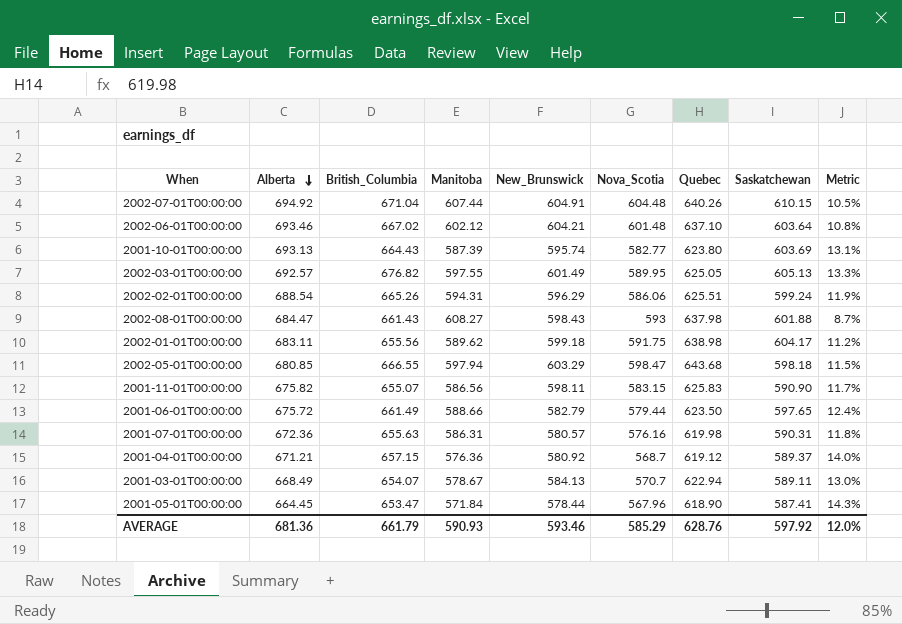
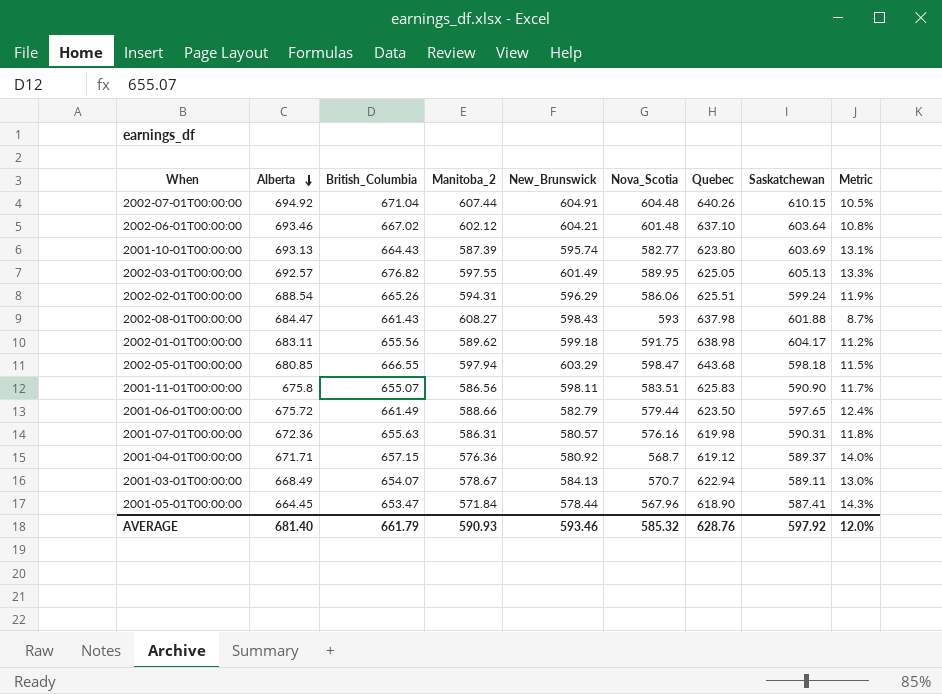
column name: Manitoba -> Manitoba_2
2001-11-01T00:00:00 | Alberta: 675.82 -> 675.8
2001-11-01T00:00:00 | Nova_Scotia: 583.15 -> 583.51
2001-04-01T00:00:00 | Alberta: 671.21 -> 671.71
AVERAGE | Alberta: 681.36 -> 681.40
AVERAGE | Nova_Scotia: 585.29 -> 585.32

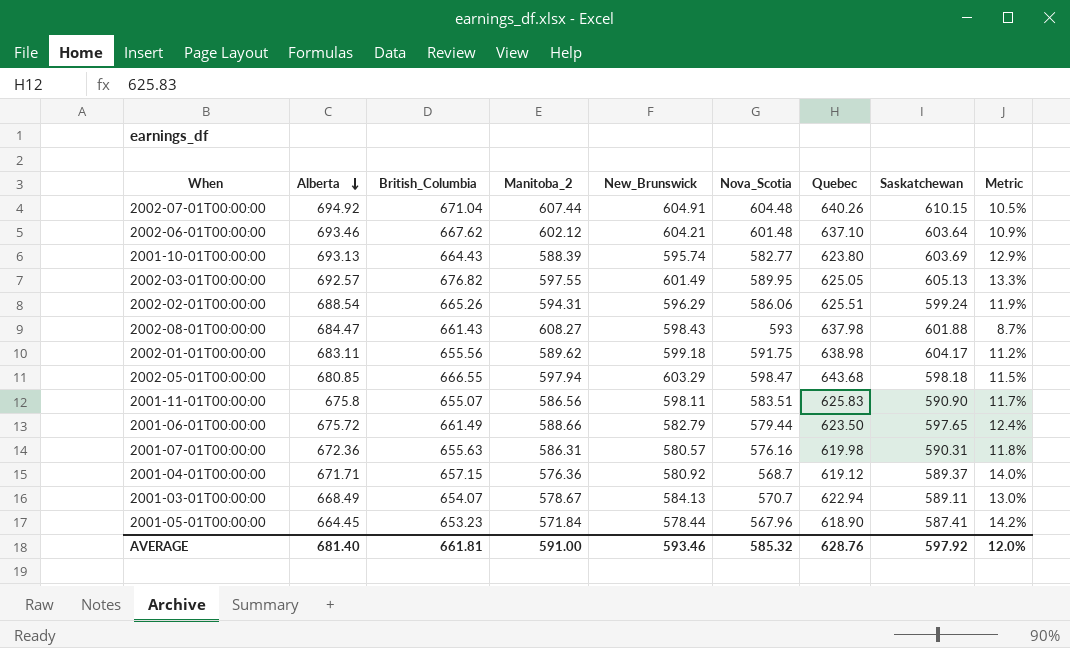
2002-06-01T00:00:00 | British_Columbia: 667.02 -> 667.62
2002-06-01T00:00:00 | Metric: 10.8% -> 10.9%
2001-10-01T00:00:00 | Manitoba_2: 587.39 -> 588.39
2001-10-01T00:00:00 | Metric: 13.1% -> 12.9%
2001-05-01T00:00:00 | British_Columbia: 653.47 -> 653.23
2001-05-01T00:00:00 | Metric: 14.3% -> 14.2%
AVERAGE | British_Columbia: 661.79 -> 661.81
AVERAGE | Manitoba_2: 590.93 -> 591.00

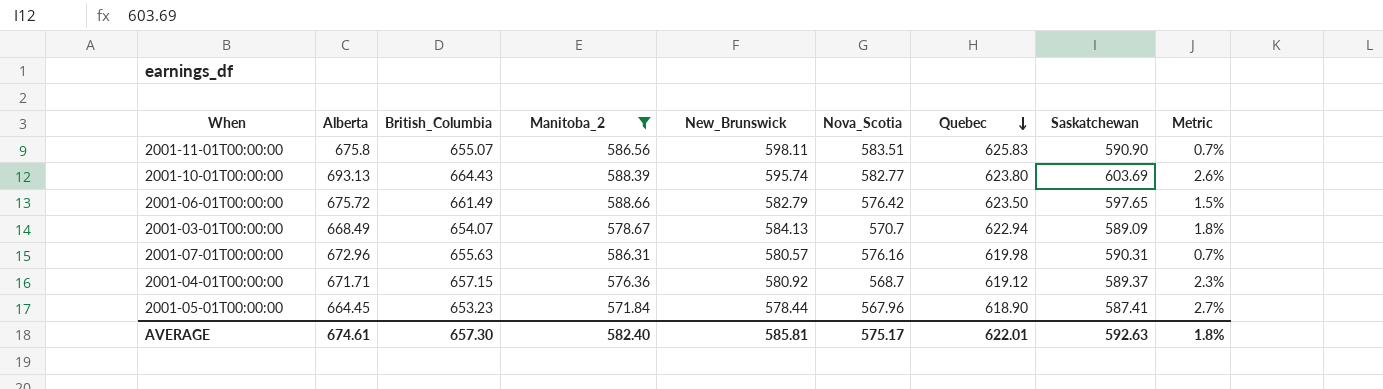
filter: none -> Manitoba_2 <= 588.66
row order: Alberta descending -> Quebec descending
column Metric | formula: ([British_Columbia] - [Manitoba_2]) / [Manitoba_2] -> ([Saskatchewan] - [Manitoba_2]) / [Manitoba_2]
2001-06-01T00:00:00 | Nova_Scotia: 579.44 -> 576.42
2001-03-01T00:00:00 | Saskatchewan: 589.11 -> 589.09
2001-07-01T00:00:00 | Alberta: 672.36 -> 672.96
AVERAGE | Alberta: 681.40 -> 674.61
AVERAGE | British_Columbia: 661.81 -> 657.30
AVERAGE | Manitoba_2: 591.00 -> 582.40
AVERAGE | New_Brunswick: 593.46 -> 585.81
AVERAGE | Nova_Scotia: 585.32 -> 575.17
AVERAGE | Quebec: 628.76 -> 622.01
AVERAGE | Saskatchewan: 597.92 -> 592.63
AVERAGE | Metric: 12.0% -> 1.8%

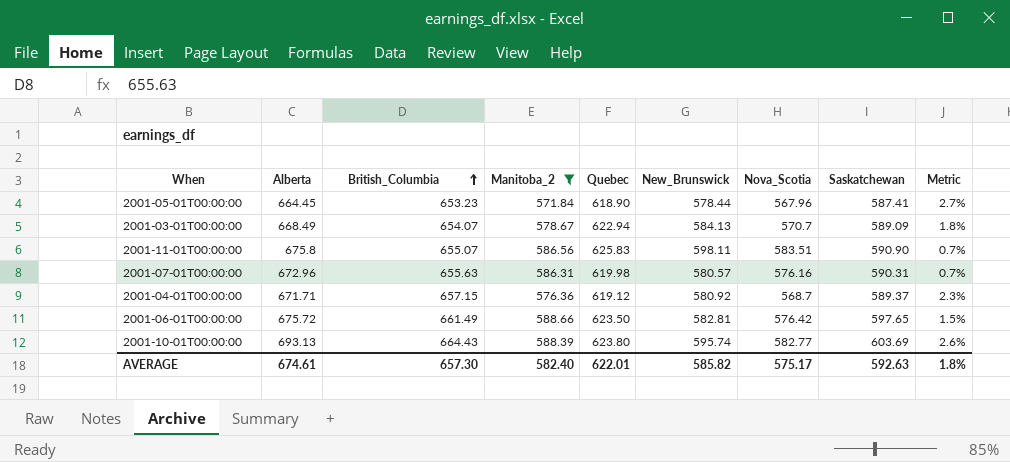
row order: Quebec descending -> British_Columbia ascending
column Quebec | position: 7 -> 5
2001-06-01T00:00:00 | New_Brunswick: 582.79 -> 582.81
AVERAGE | New_Brunswick: 585.81 -> 585.82

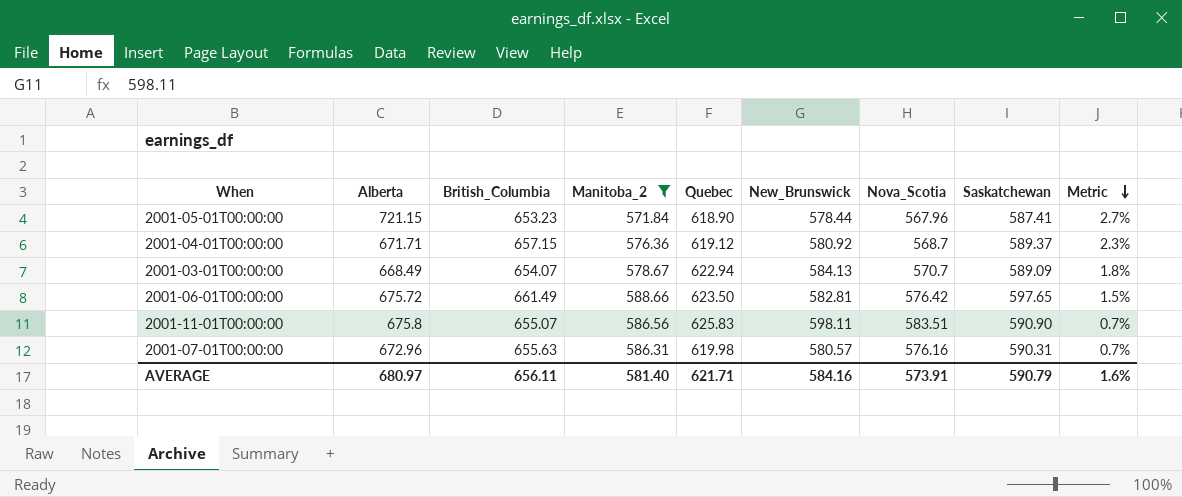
row order: British_Columbia ascending -> Metric descending
row 2001-10-01T00:00:00: 693.13 | 664.43 | 588.39 | 623.80 | 595.74 | 582.77 | 603.69 | 2.6% -> none
2001-05-01T00:00:00 | Alberta: 664.45 -> 721.15
AVERAGE | Alberta: 674.61 -> 680.97
AVERAGE | British_Columbia: 657.30 -> 656.11
AVERAGE | Manitoba_2: 582.40 -> 581.40
AVERAGE | Quebec: 622.01 -> 621.71
AVERAGE | New_Brunswick: 585.82 -> 584.16
AVERAGE | Nova_Scotia: 575.17 -> 573.91
AVERAGE | Saskatchewan: 592.63 -> 590.79
AVERAGE | Metric: 1.8% -> 1.6%

